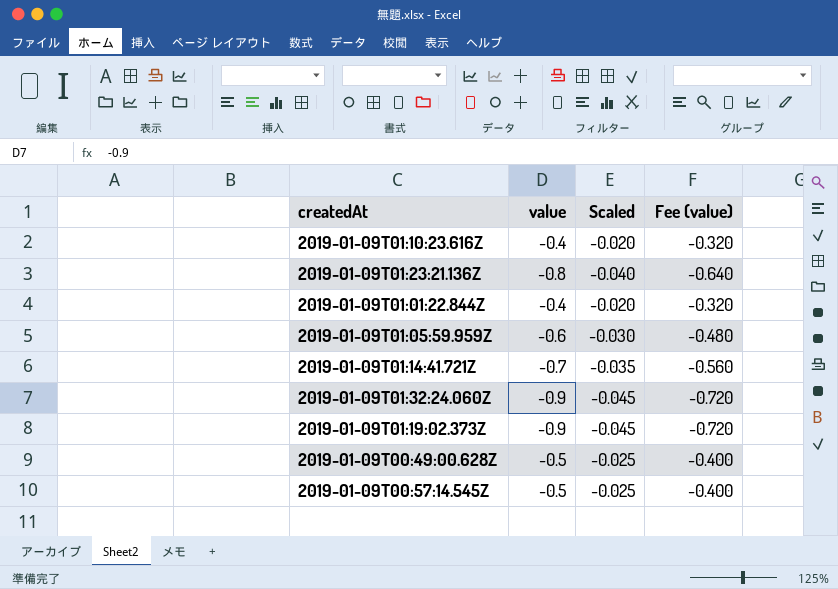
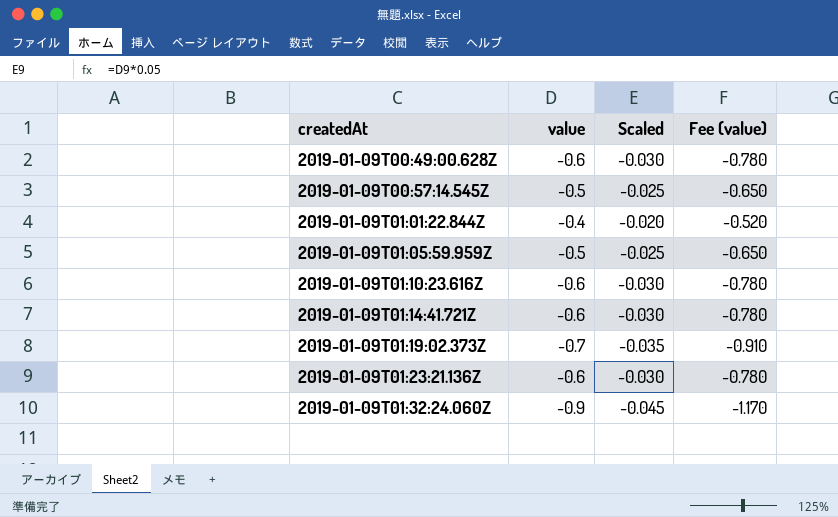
row order: none -> createdAt ascending
column Fee (value) | formula: [value] * 0.8 -> [value] * 1.3
2019-01-09T00:49:00.628Z | value: -0.5 -> -0.6
2019-01-09T00:49:00.628Z | Scaled: -0.025 -> -0.030
2019-01-09T01:05:59.959Z | value: -0.6 -> -0.5
2019-01-09T01:05:59.959Z | Scaled: -0.030 -> -0.025
2019-01-09T01:10:23.616Z | value: -0.4 -> -0.6
2019-01-09T01:10:23.616Z | Scaled: -0.020 -> -0.030
2019-01-09T01:14:41.721Z | value: -0.7 -> -0.6
2019-01-09T01:14:41.721Z | Scaled: -0.035 -> -0.030
2019-01-09T01:19:02.373Z | value: -0.9 -> -0.7
2019-01-09T01:19:02.373Z | Scaled: -0.045 -> -0.035
2019-01-09T01:23:21.136Z | value: -0.8 -> -0.6
2019-01-09T01:23:21.136Z | Scaled: -0.040 -> -0.030

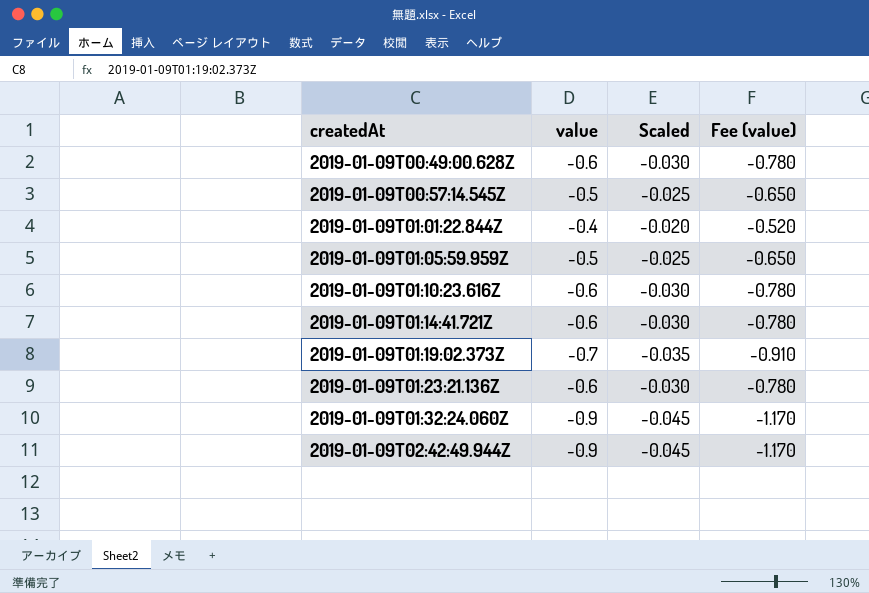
row 2019-01-09T02:42:49.944Z: none -> -0.9 | -0.045 | -1.170

